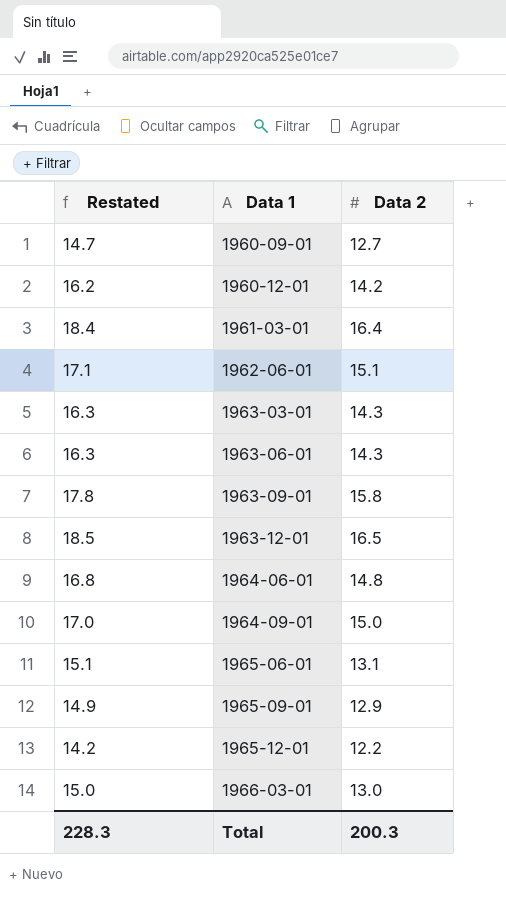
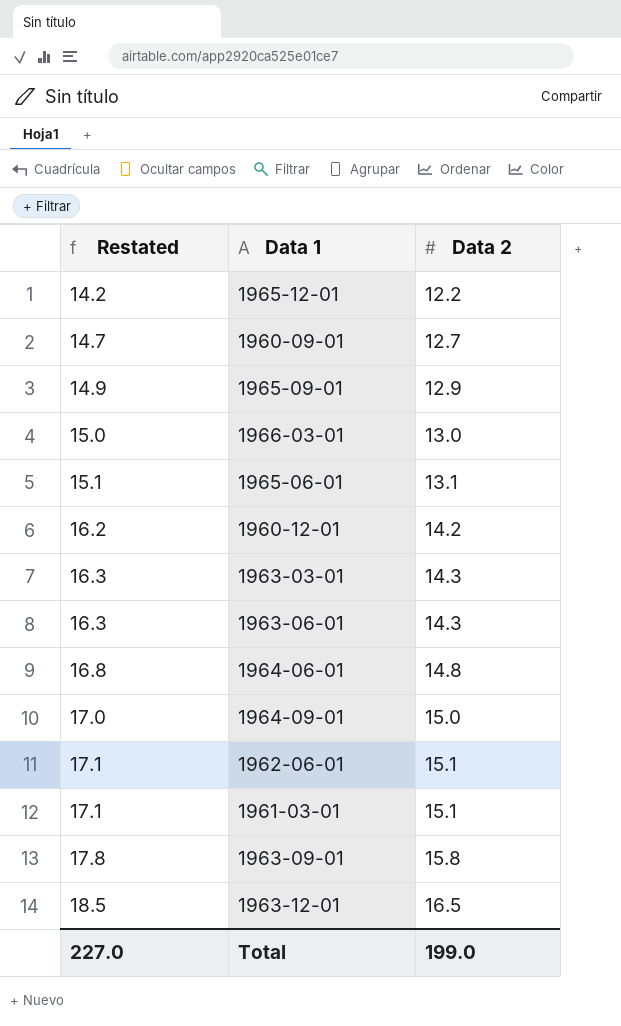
row order: Data 1 ascending -> Restated ascending
1961-03-01 | Restated: 18.4 -> 17.1
1961-03-01 | Data 2: 16.4 -> 15.1
Total | Restated: 228.3 -> 227.0
Total | Data 2: 200.3 -> 199.0

